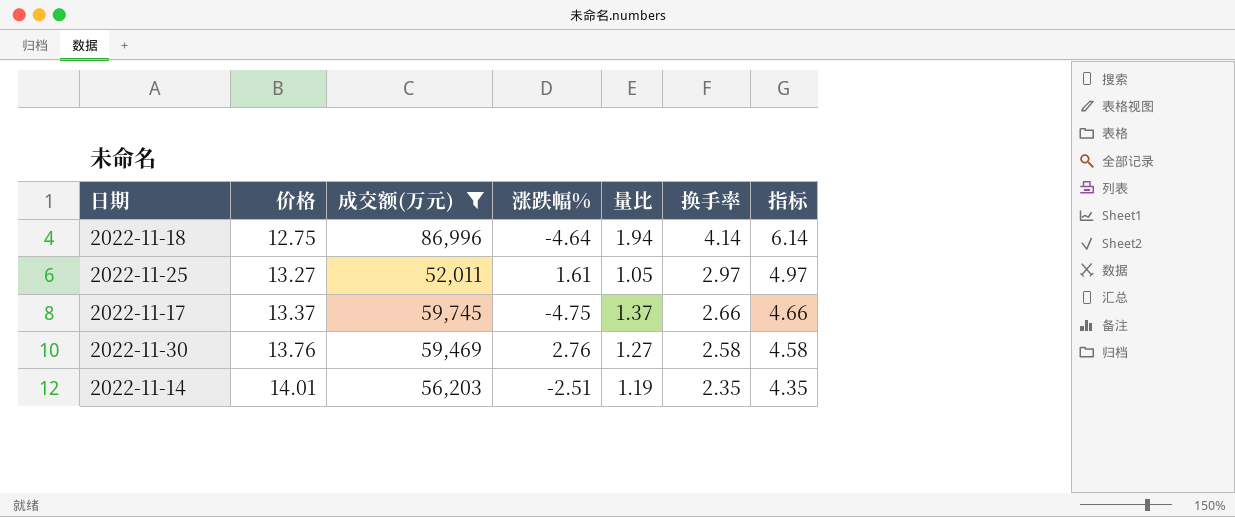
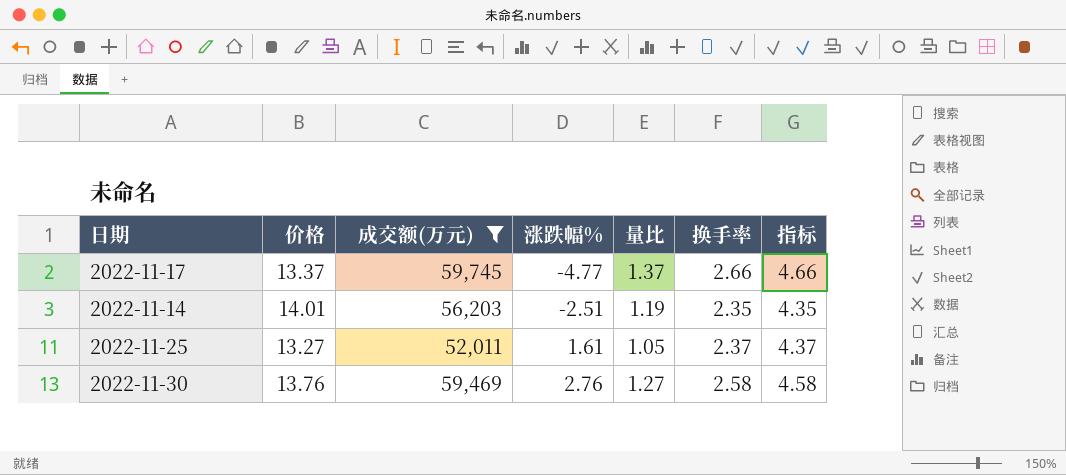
row order: 价格 ascending -> 涨跌幅% ascending
row 2022-11-18: 12.75 | 86,996 | -4.64 | 1.94 | 4.14 | 6.14 -> none
2022-11-17 | 涨跌幅%: -4.75 -> -4.77
2022-11-25 | 换手率: 2.97 -> 2.37
2022-11-25 | 指标: 4.97 -> 4.37

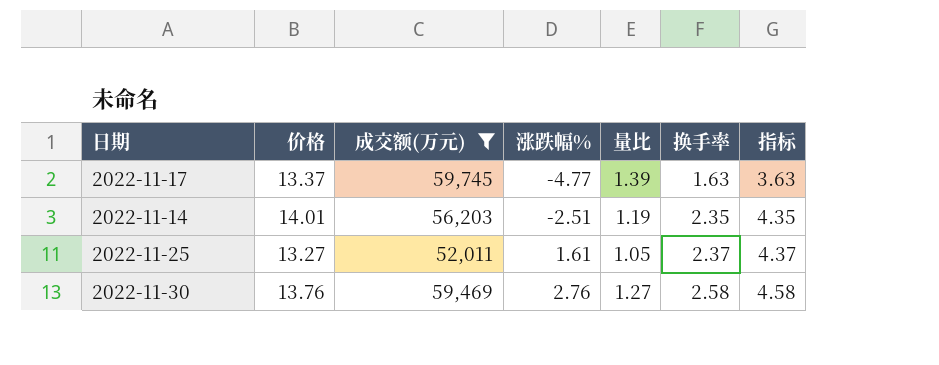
2022-11-17 | 量比: 1.37 -> 1.39
2022-11-17 | 换手率: 2.66 -> 1.63
2022-11-17 | 指标: 4.66 -> 3.63

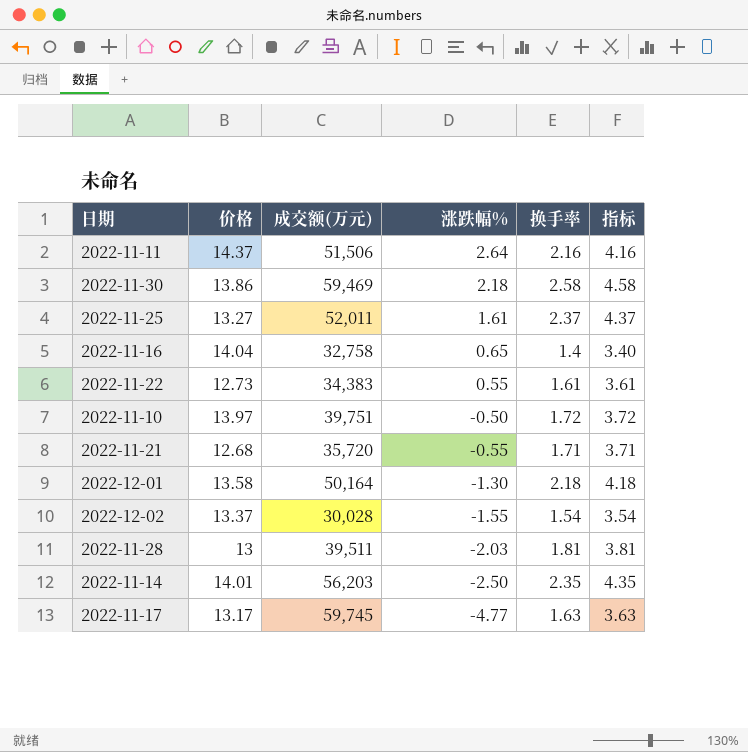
filter: 成交额(万元) >= 52,011 -> none
row order: 涨跌幅% ascending -> 涨跌幅% descending
column 量比 | position: 5 -> none
2022-11-30 | 价格: 13.76 -> 13.86
2022-11-30 | 涨跌幅%: 2.76 -> 2.18
2022-11-14 | 涨跌幅%: -2.51 -> -2.50
2022-11-17 | 价格: 13.37 -> 13.17

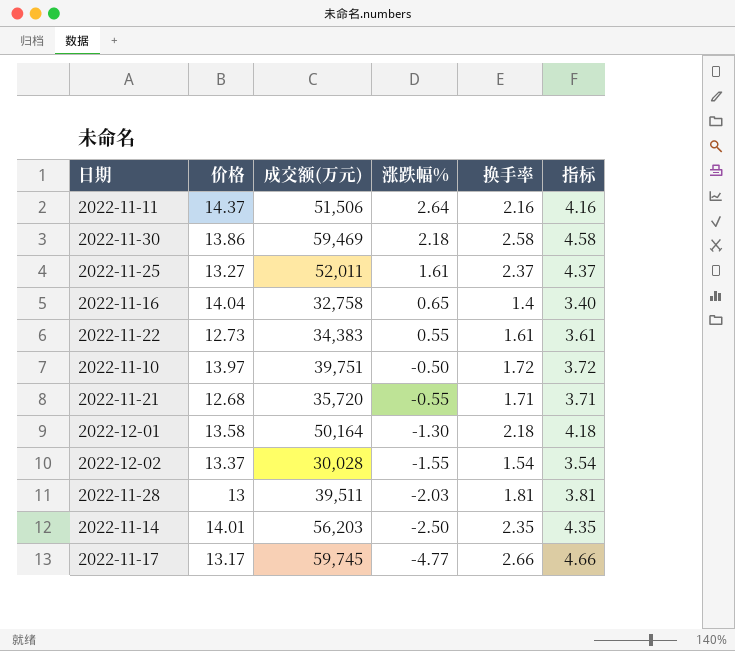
2022-11-17 | 换手率: 1.63 -> 2.66
2022-11-17 | 指标: 3.63 -> 4.66

